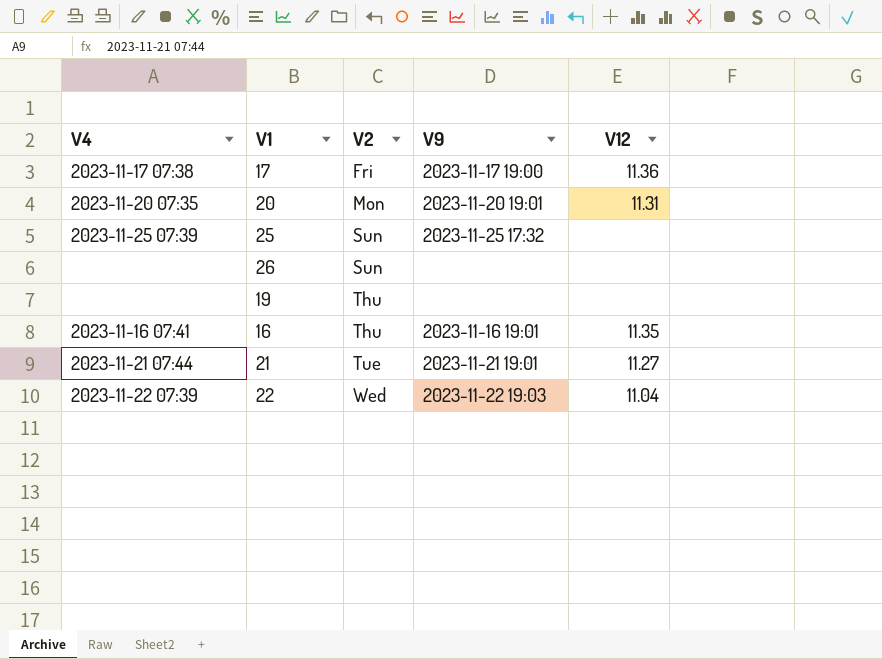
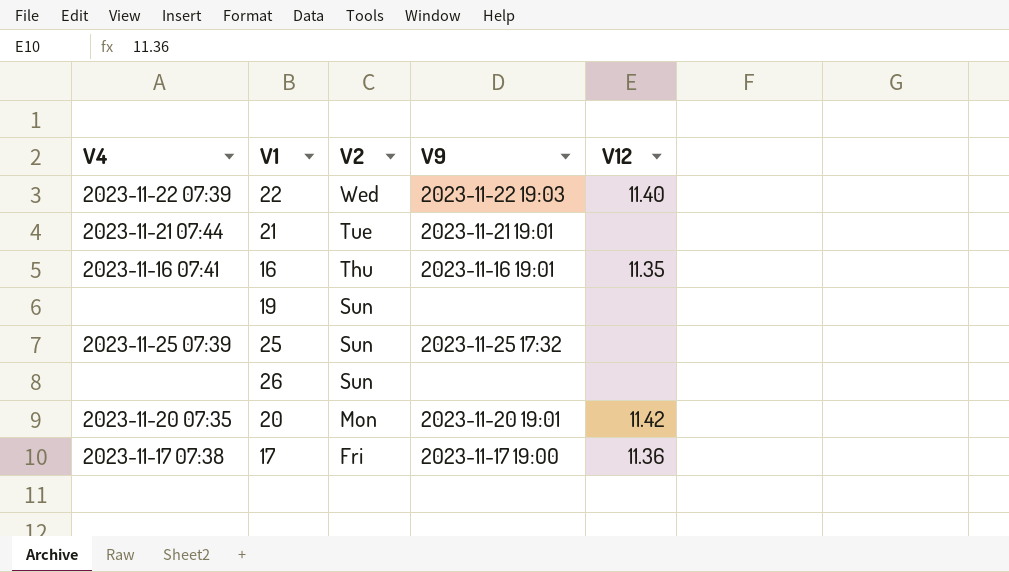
row order: V2 ascending -> V2 descending
22 | V12: 11.04 -> 11.40
21 | V12: 11.27 -> none
19 | V2: Thu -> Sun
20 | V12: 11.31 -> 11.42

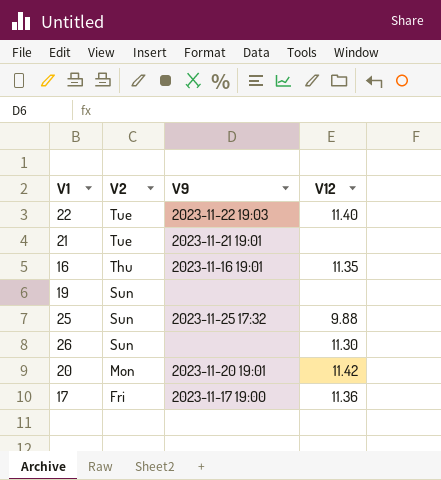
column V4 | position: 1 -> none
22 | V2: Wed -> Tue
25 | V12: none -> 9.88
26 | V12: none -> 11.30

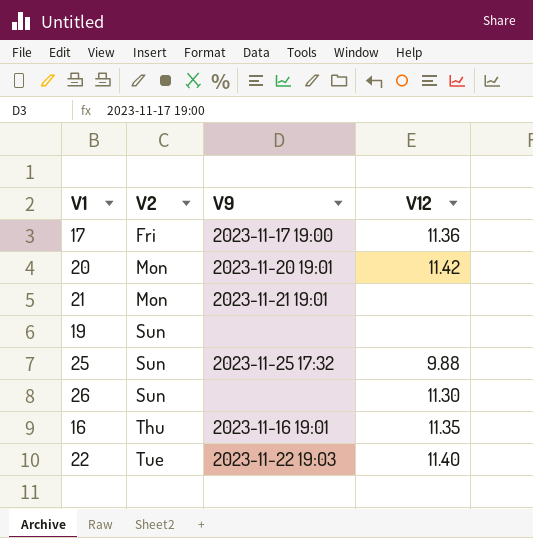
row order: V2 descending -> V2 ascending
21 | V2: Tue -> Mon

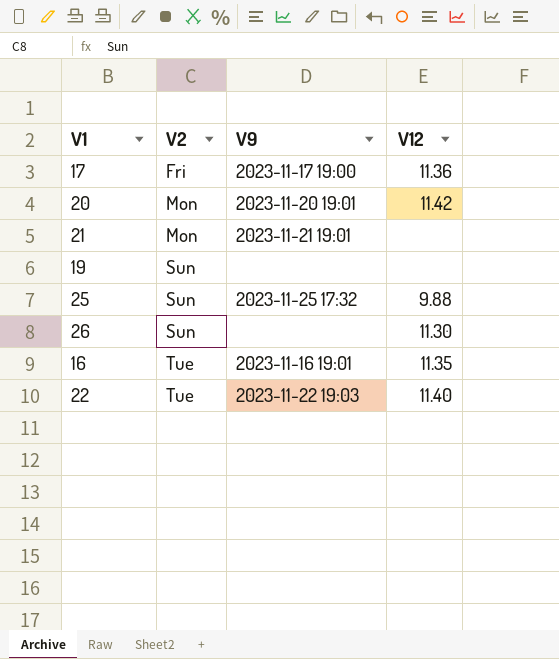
16 | V2: Thu -> Tue

